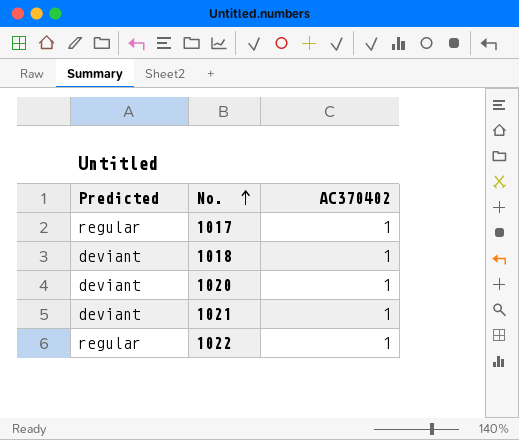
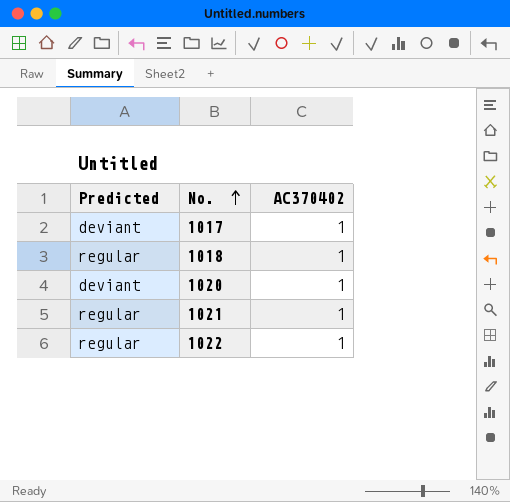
1017 | Predicted: regular -> deviant
1018 | Predicted: deviant -> regular
1021 | Predicted: deviant -> regular

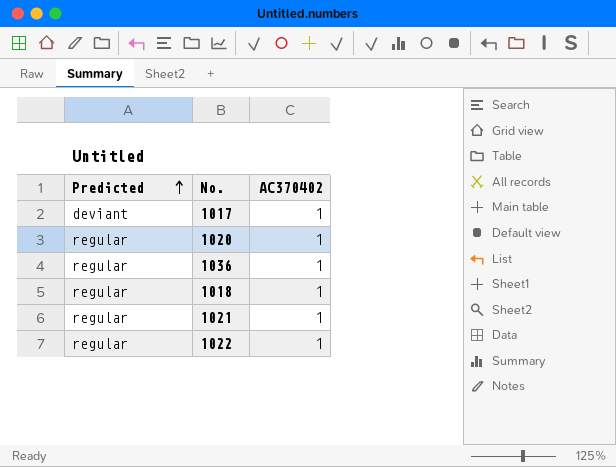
row order: No. ascending -> Predicted ascending
1020 | Predicted: deviant -> regular
row 1036: none -> regular | 1

